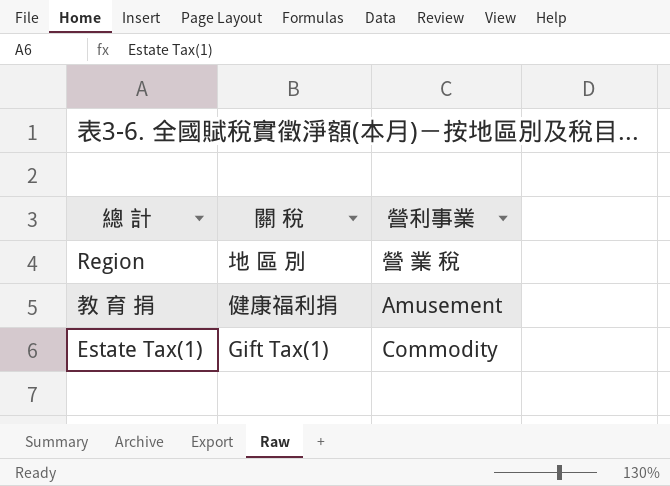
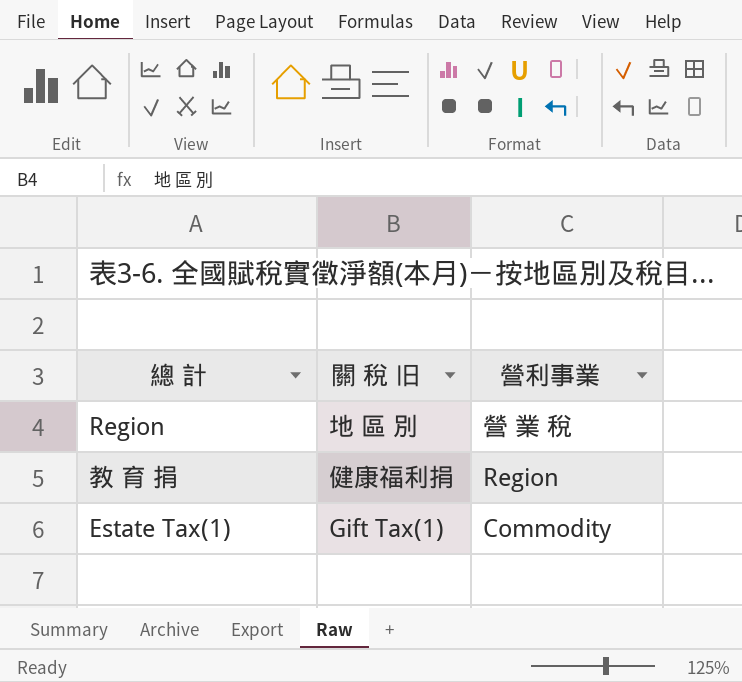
column name: 關 稅 -> 關 稅 旧
教 育 捐 | 營利事業: Amusement -> Region

